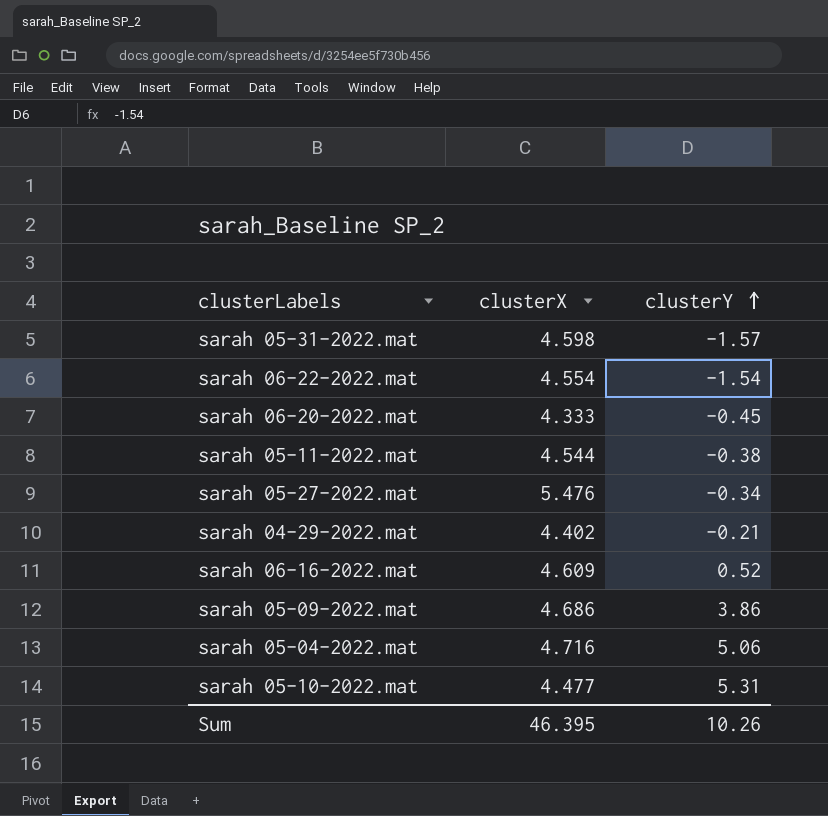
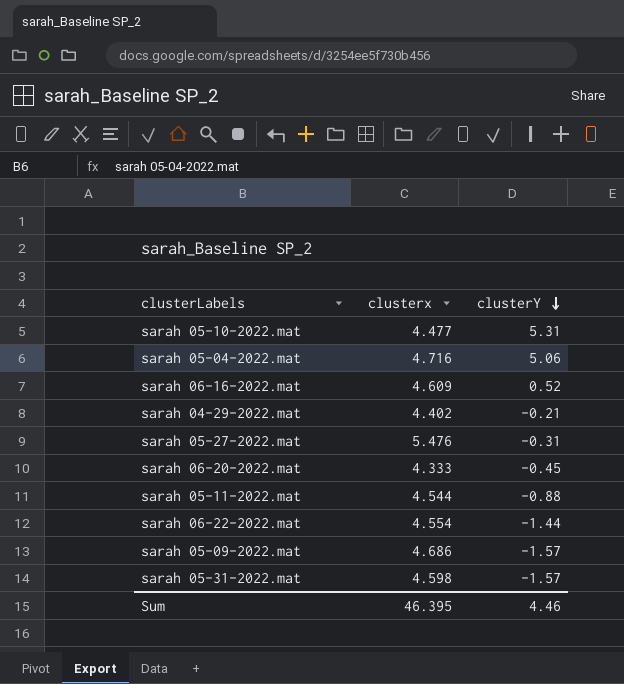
row order: clusterY ascending -> clusterY descending
column name: clusterX -> clusterx
sarah 05-27-2022.mat | clusterY: -0.34 -> -0.31
sarah 05-11-2022.mat | clusterY: -0.38 -> -0.88
sarah 06-22-2022.mat | clusterY: -1.54 -> -1.44
sarah 05-09-2022.mat | clusterY: 3.86 -> -1.57
Sum | clusterY: 10.26 -> 4.46

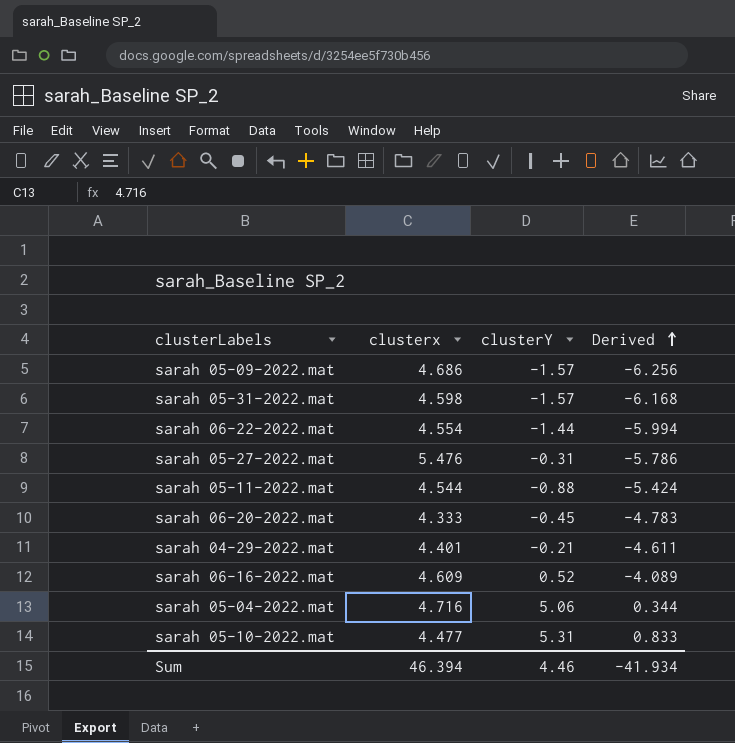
row order: clusterY descending -> Derived ascending
column Derived | formula: none -> [clusterY] - [clusterx]
sarah 04-29-2022.mat | clusterx: 4.402 -> 4.401
Sum | clusterx: 46.395 -> 46.394

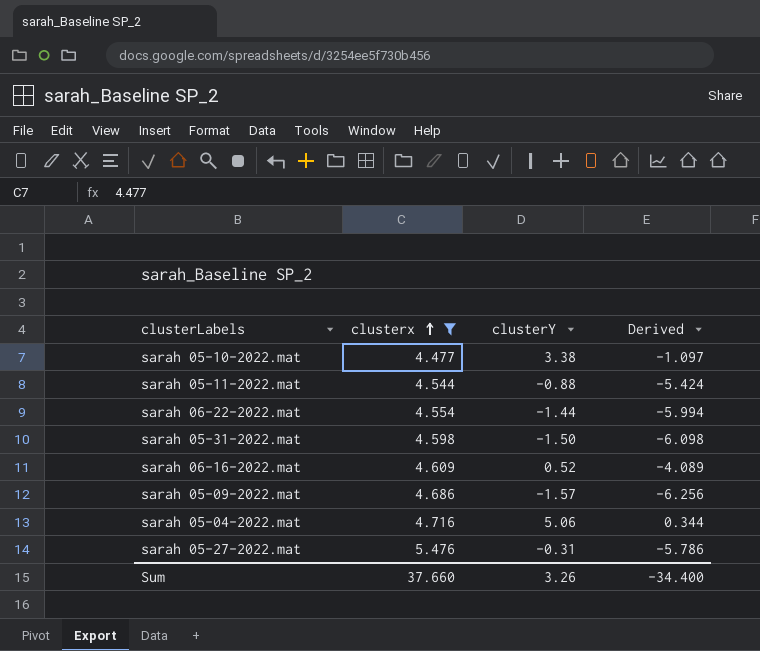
filter: none -> clusterx >= 4.477
row order: Derived ascending -> clusterx ascending
sarah 05-10-2022.mat | clusterY: 5.31 -> 3.38
sarah 05-10-2022.mat | Derived: 0.833 -> -1.097
sarah 05-31-2022.mat | clusterY: -1.57 -> -1.50
sarah 05-31-2022.mat | Derived: -6.168 -> -6.098
Sum | clusterx: 46.394 -> 37.660
Sum | clusterY: 4.46 -> 3.26
Sum | Derived: -41.934 -> -34.400

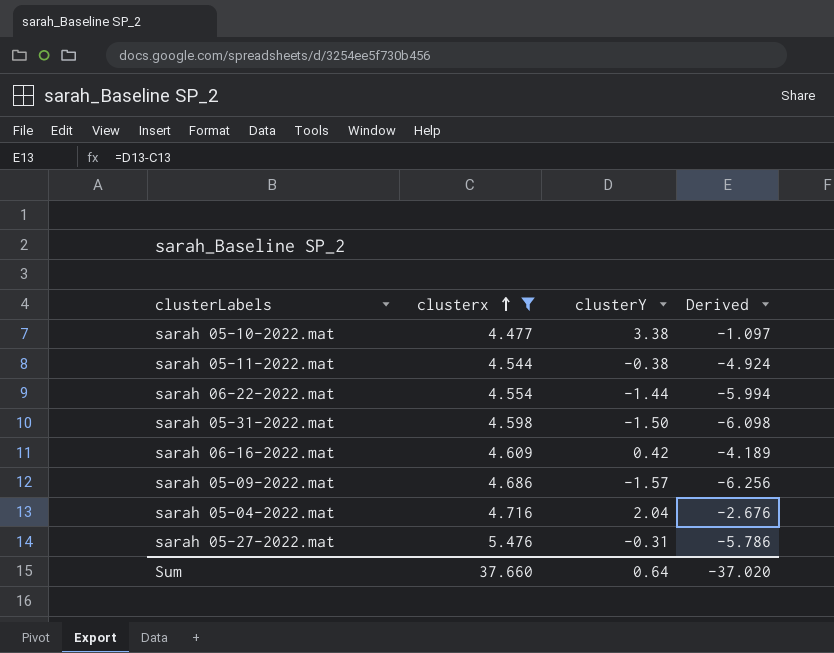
sarah 05-11-2022.mat | clusterY: -0.88 -> -0.38
sarah 05-11-2022.mat | Derived: -5.424 -> -4.924
sarah 06-16-2022.mat | clusterY: 0.52 -> 0.42
sarah 06-16-2022.mat | Derived: -4.089 -> -4.189
sarah 05-04-2022.mat | clusterY: 5.06 -> 2.04
sarah 05-04-2022.mat | Derived: 0.344 -> -2.676
Sum | clusterY: 3.26 -> 0.64
Sum | Derived: -34.400 -> -37.020

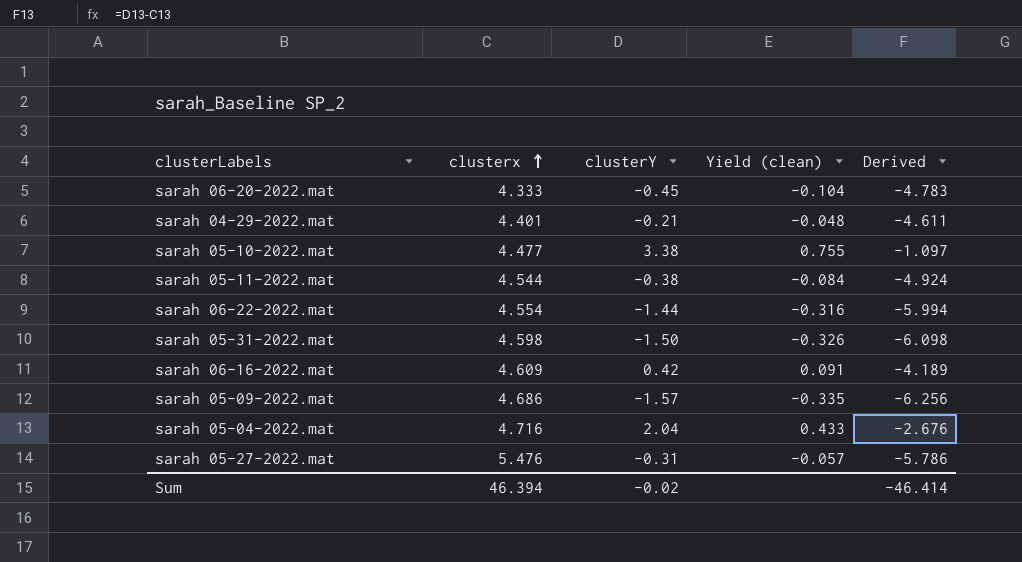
filter: clusterx >= 4.477 -> none
column Yield (clean) | formula: none -> [clusterY] / [clusterx]
Sum | clusterx: 37.660 -> 46.394
Sum | clusterY: 0.64 -> -0.02
Sum | Derived: -37.020 -> -46.414

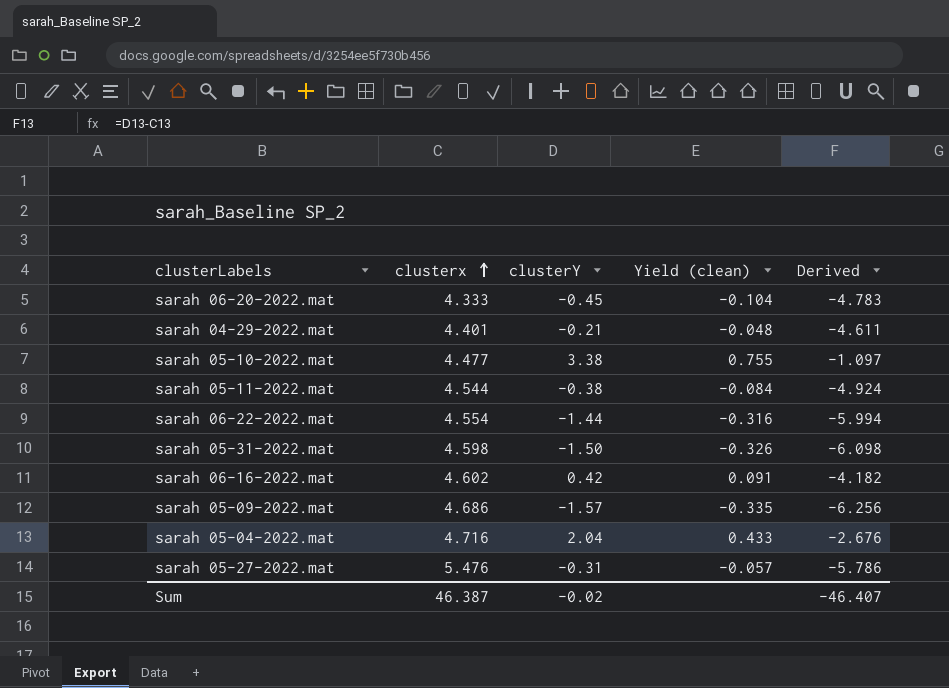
sarah 06-16-2022.mat | clusterx: 4.609 -> 4.602
sarah 06-16-2022.mat | Derived: -4.189 -> -4.182
Sum | clusterx: 46.394 -> 46.387
Sum | Derived: -46.414 -> -46.407

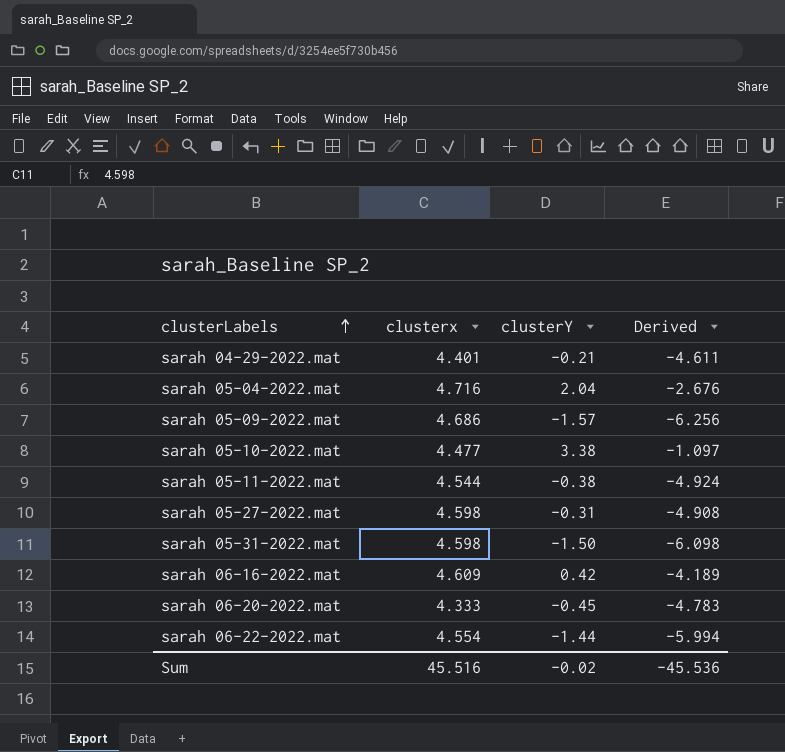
row order: clusterx ascending -> clusterLabels ascending
column Yield (clean) | formula: [clusterY] / [clusterx] -> none
sarah 05-27-2022.mat | clusterx: 5.476 -> 4.598
sarah 05-27-2022.mat | Derived: -5.786 -> -4.908
sarah 06-16-2022.mat | clusterx: 4.602 -> 4.609
sarah 06-16-2022.mat | Derived: -4.182 -> -4.189
Sum | clusterx: 46.387 -> 45.516
Sum | Derived: -46.407 -> -45.536

